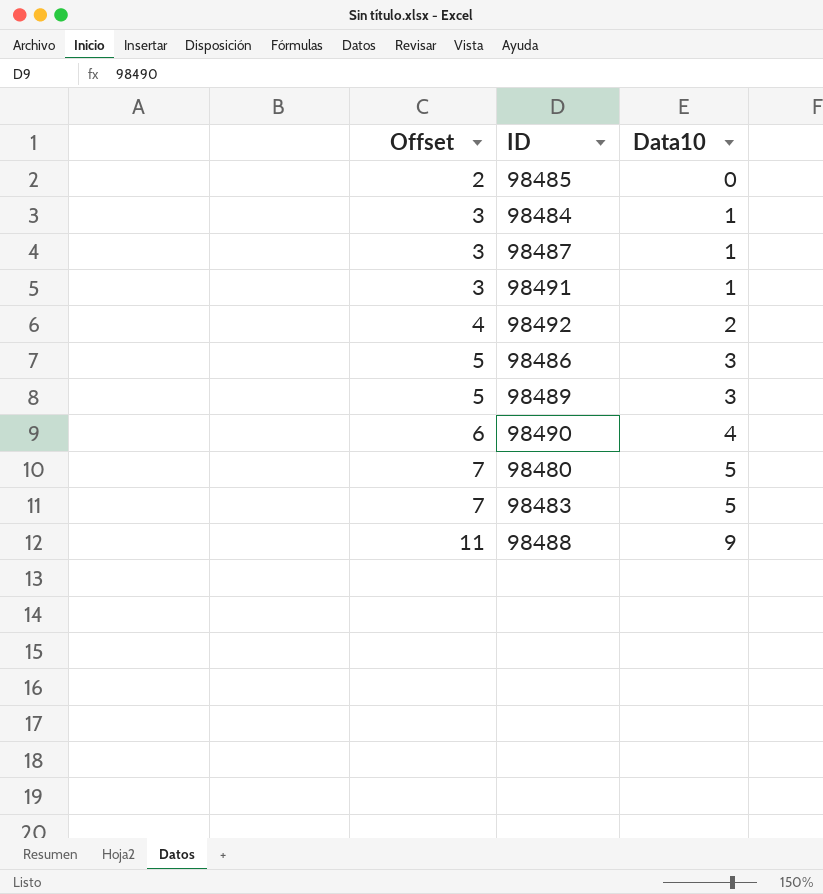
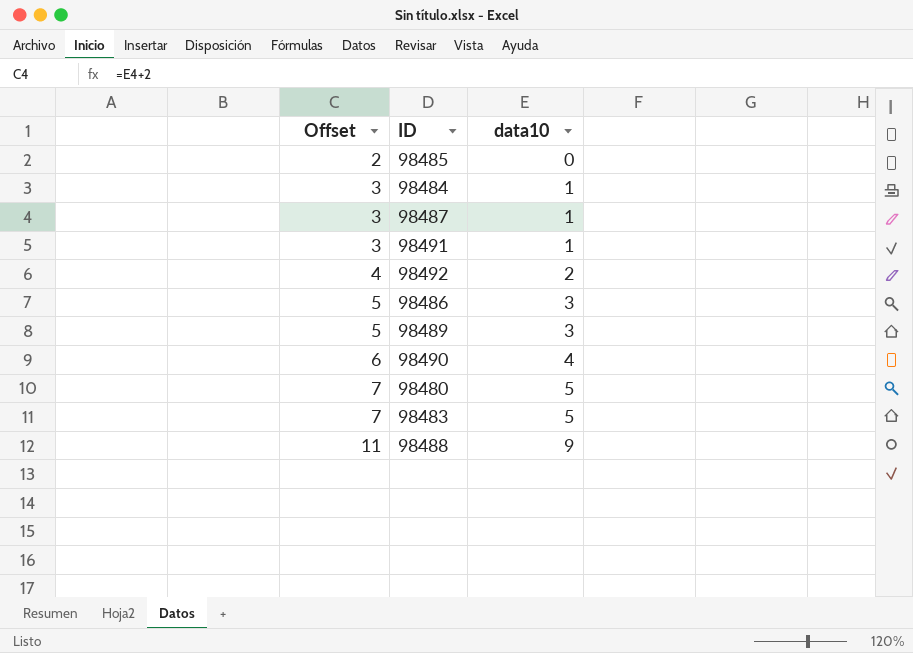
column name: Data10 -> data10

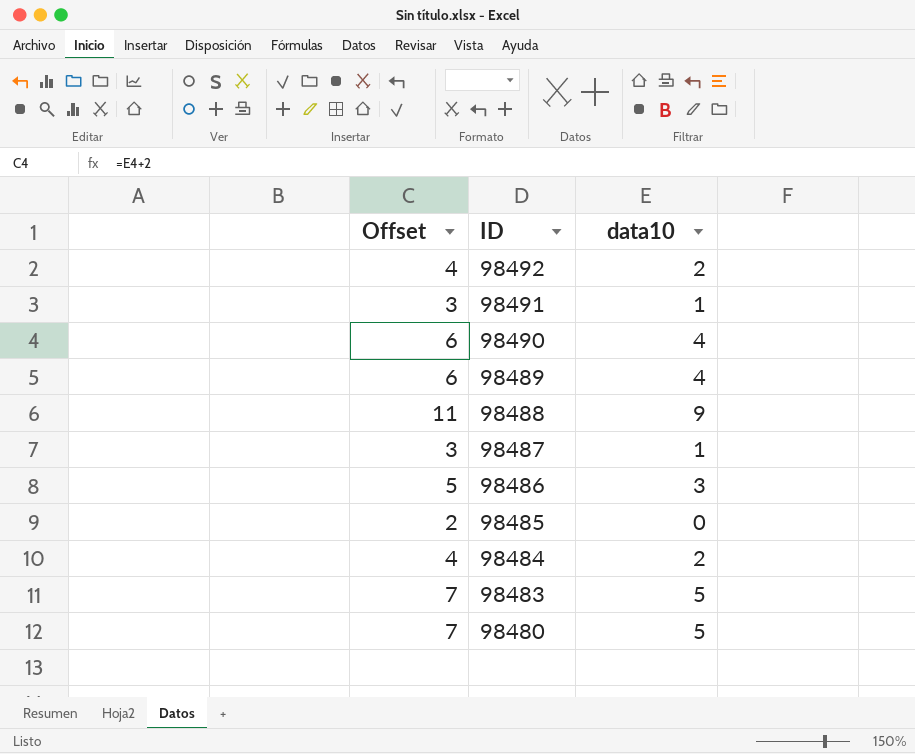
row order: Offset ascending -> ID descending
98489 | Offset: 5 -> 6
98489 | data10: 3 -> 4
98484 | Offset: 3 -> 4
98484 | data10: 1 -> 2

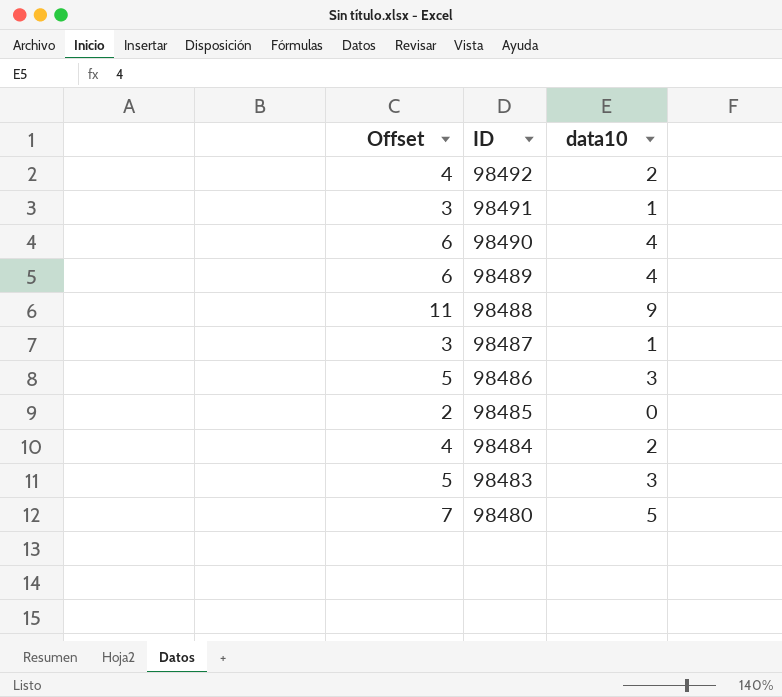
98483 | Offset: 7 -> 5
98483 | data10: 5 -> 3

